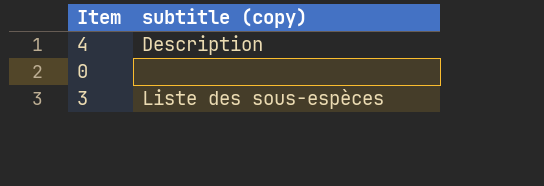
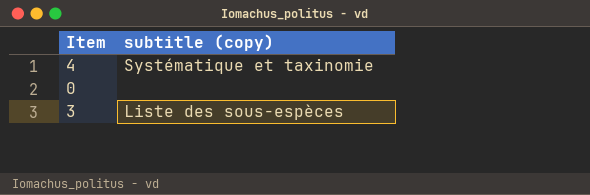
4 | subtitle (copy): Description -> Systématique et taxinomie

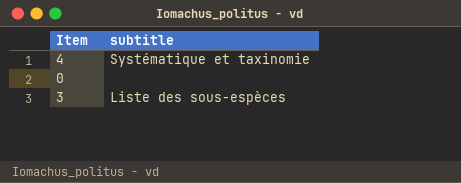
column name: subtitle (copy) -> subtitle

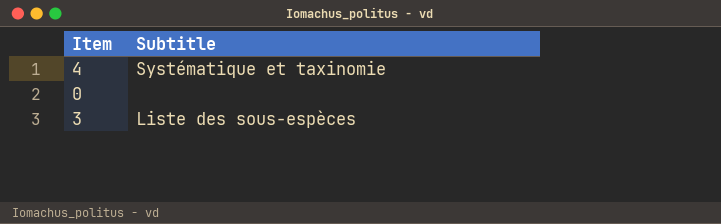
column name: subtitle -> Subtitle

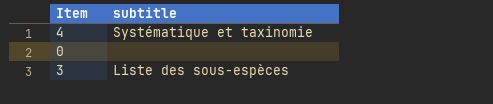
column name: Subtitle -> subtitle

